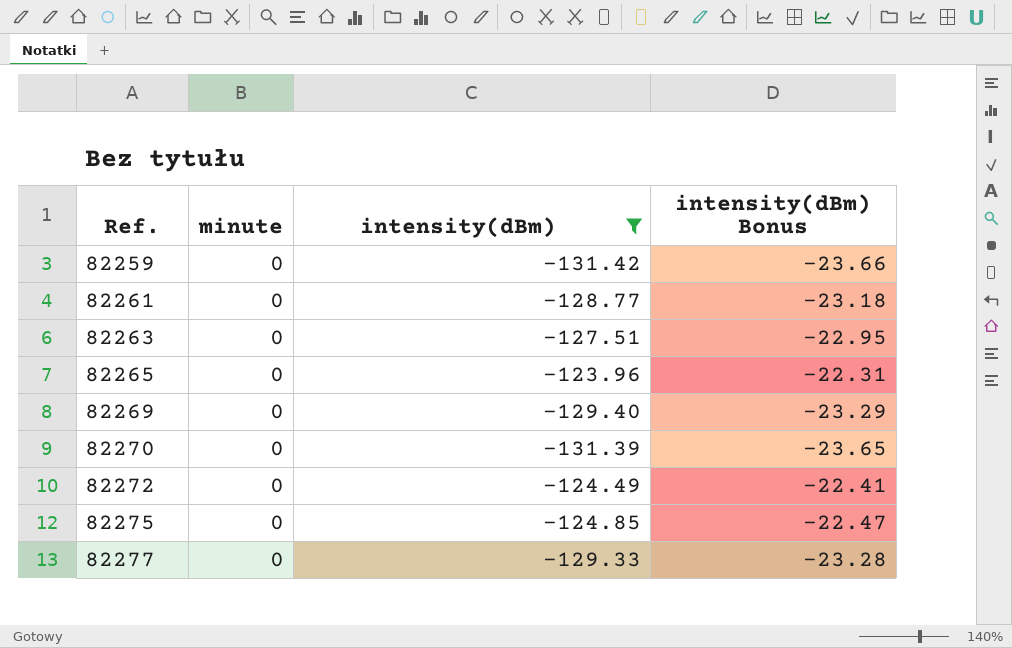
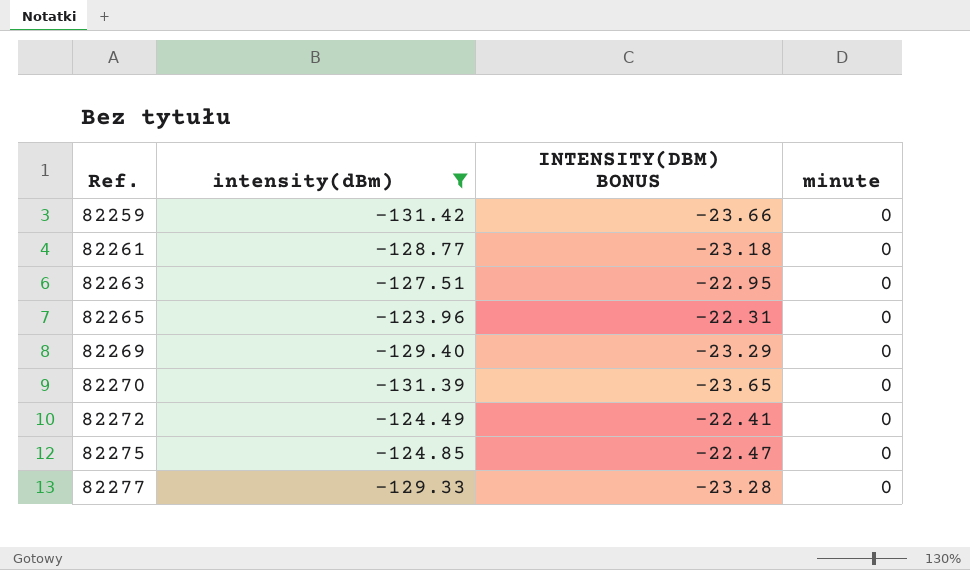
column name: intensity(dBm) Bonus -> INTENSITY(DBM) BONUS
column minute | position: 2 -> 4

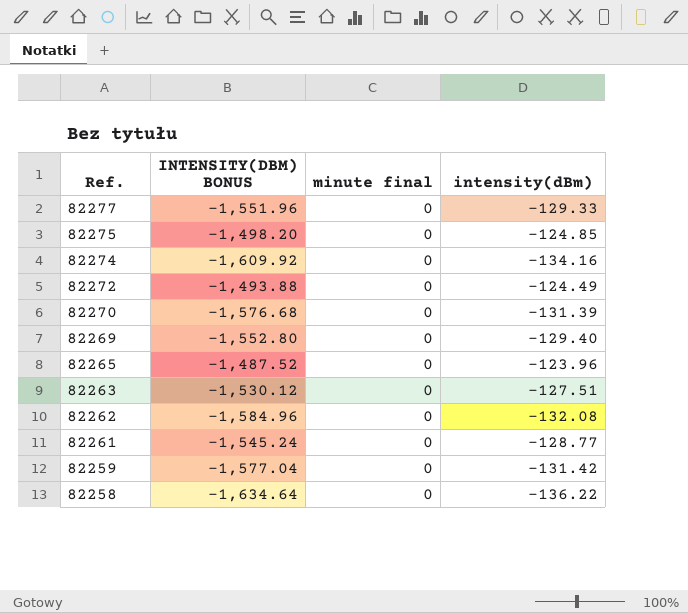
filter: intensity(dBm) >= -131.42 -> none
row order: Ref. ascending -> Ref. descending
column INTENSITY(DBM) BONUS | formula: [intensity(dBm)] * 0.18 -> [intensity(dBm)] * 12
column name: minute -> minute final
column intensity(dBm) | position: 2 -> 4

